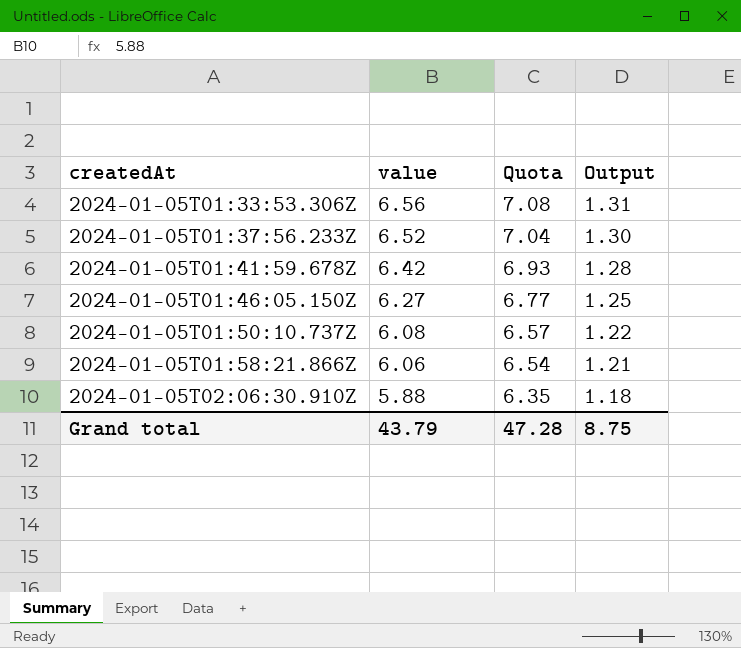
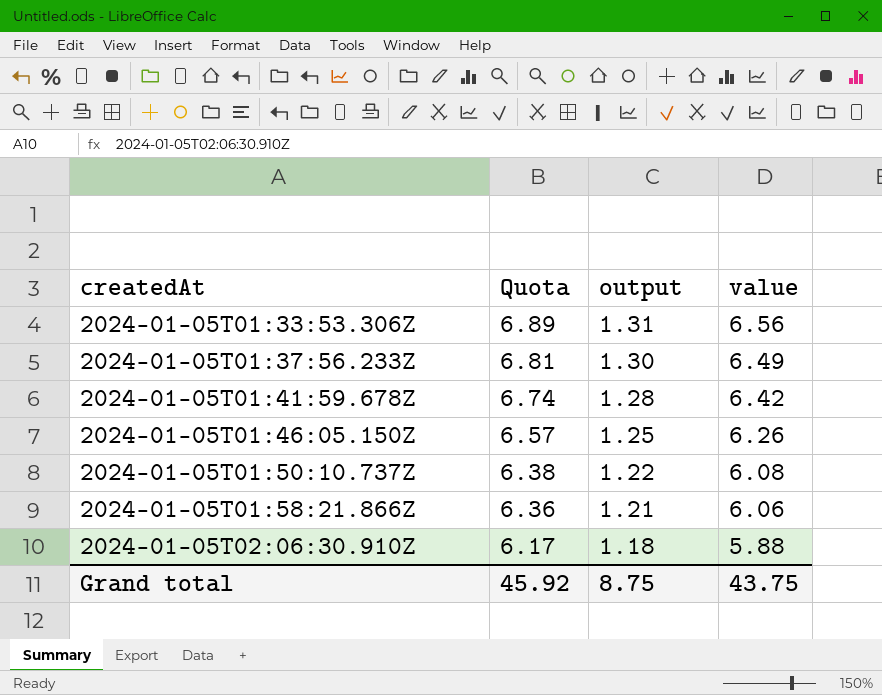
column Quota | formula: [value] * 1.08 -> [value] * 1.05
column name: Output -> output
column value | position: 2 -> 4
2024-01-05T01:37:56.233Z | value: 6.52 -> 6.49
2024-01-05T01:46:05.150Z | value: 6.27 -> 6.26
Grand total | Quota: 47.28 -> 45.92
Grand total | value: 43.79 -> 43.75

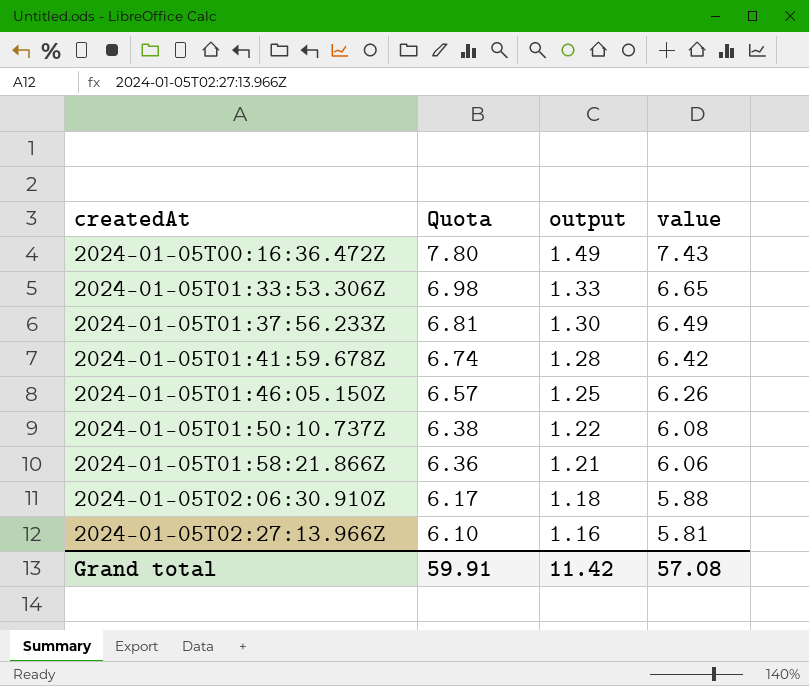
row 2024-01-05T00:16:36.472Z: none -> 7.80 | 1.49 | 7.43
2024-01-05T01:33:53.306Z | Quota: 6.89 -> 6.98
2024-01-05T01:33:53.306Z | output: 1.31 -> 1.33
2024-01-05T01:33:53.306Z | value: 6.56 -> 6.65
row 2024-01-05T02:27:13.966Z: none -> 6.10 | 1.16 | 5.81
Grand total | Quota: 45.92 -> 59.91
Grand total | output: 8.75 -> 11.42
Grand total | value: 43.75 -> 57.08

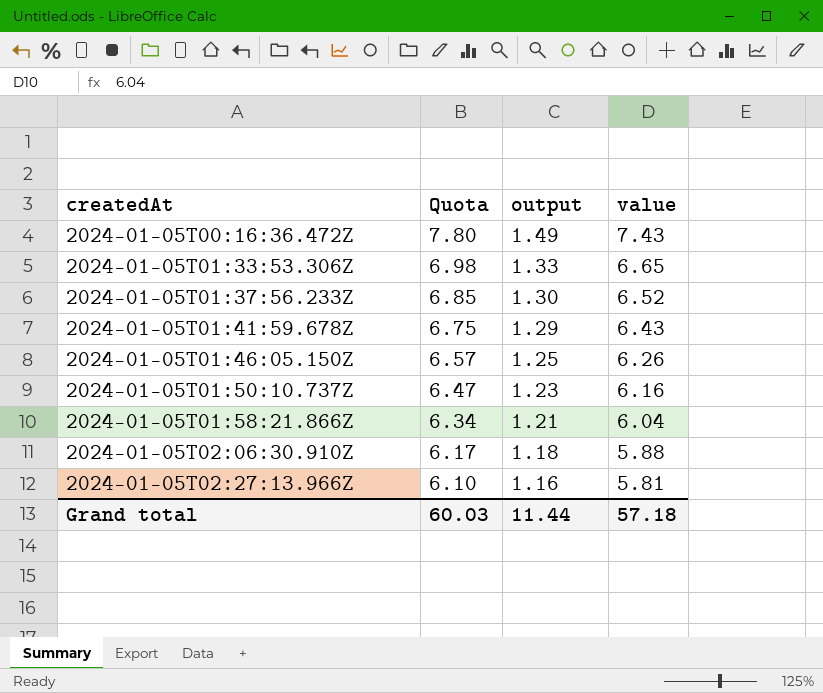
2024-01-05T01:37:56.233Z | Quota: 6.81 -> 6.85
2024-01-05T01:37:56.233Z | value: 6.49 -> 6.52
2024-01-05T01:41:59.678Z | Quota: 6.74 -> 6.75
2024-01-05T01:41:59.678Z | output: 1.28 -> 1.29
2024-01-05T01:41:59.678Z | value: 6.42 -> 6.43
2024-01-05T01:50:10.737Z | Quota: 6.38 -> 6.47
2024-01-05T01:50:10.737Z | output: 1.22 -> 1.23
2024-01-05T01:50:10.737Z | value: 6.08 -> 6.16
2024-01-05T01:58:21.866Z | Quota: 6.36 -> 6.34
2024-01-05T01:58:21.866Z | value: 6.06 -> 6.04
Grand total | Quota: 59.91 -> 60.03
Grand total | output: 11.42 -> 11.44
Grand total | value: 57.08 -> 57.18

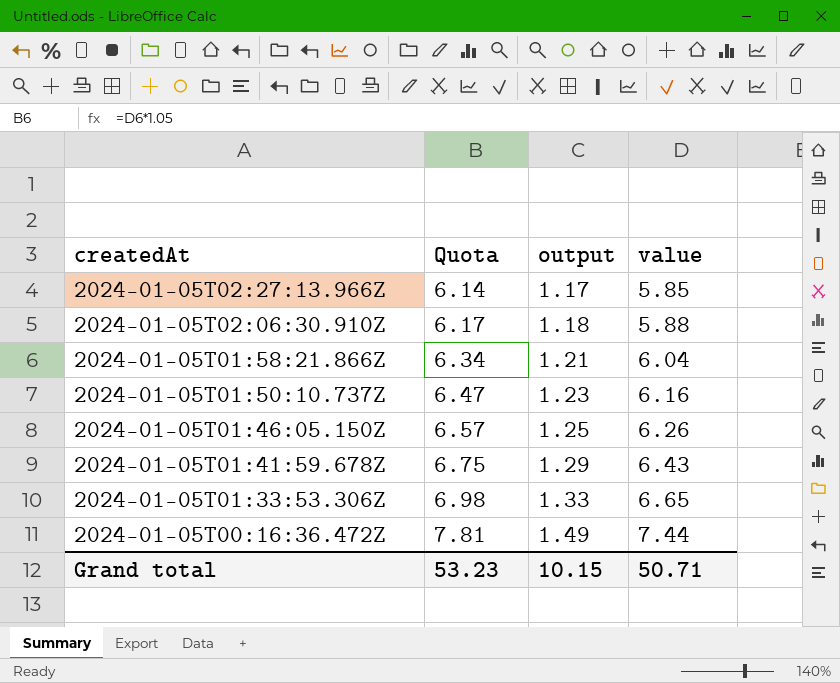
row order: createdAt ascending -> createdAt descending
row 2024-01-05T01:37:56.233Z: 6.85 | 1.30 | 6.52 -> none
2024-01-05T02:27:13.966Z | Quota: 6.10 -> 6.14
2024-01-05T02:27:13.966Z | output: 1.16 -> 1.17
2024-01-05T02:27:13.966Z | value: 5.81 -> 5.85
2024-01-05T00:16:36.472Z | Quota: 7.80 -> 7.81
2024-01-05T00:16:36.472Z | value: 7.43 -> 7.44
Grand total | Quota: 60.03 -> 53.23
Grand total | output: 11.44 -> 10.15
Grand total | value: 57.18 -> 50.71

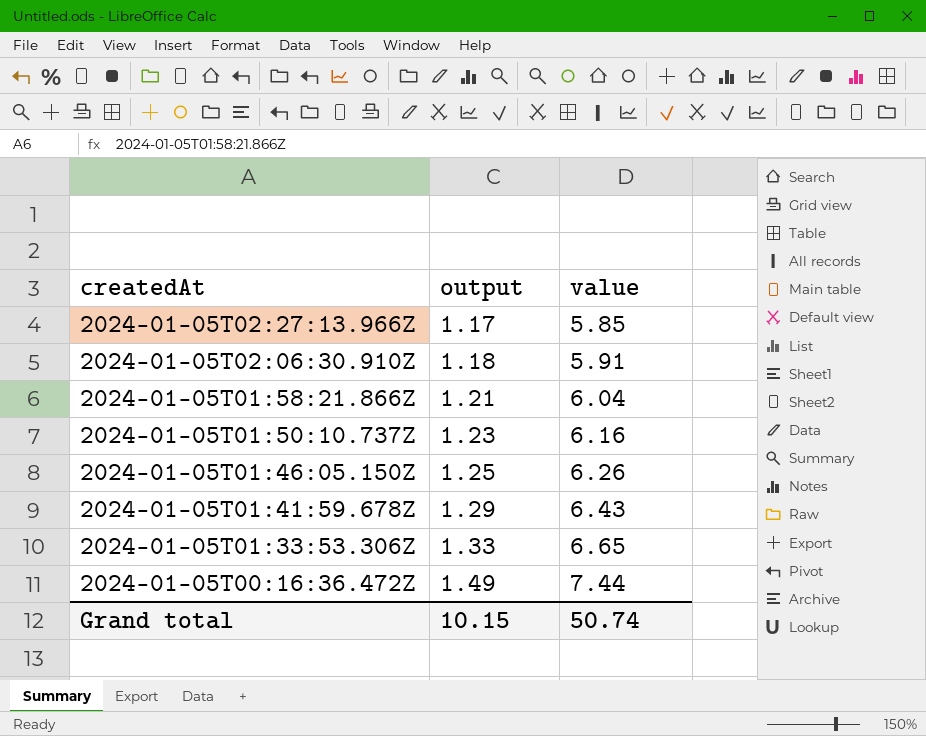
column Quota | formula: [value] * 1.05 -> none
2024-01-05T02:06:30.910Z | value: 5.88 -> 5.91
Grand total | value: 50.71 -> 50.74

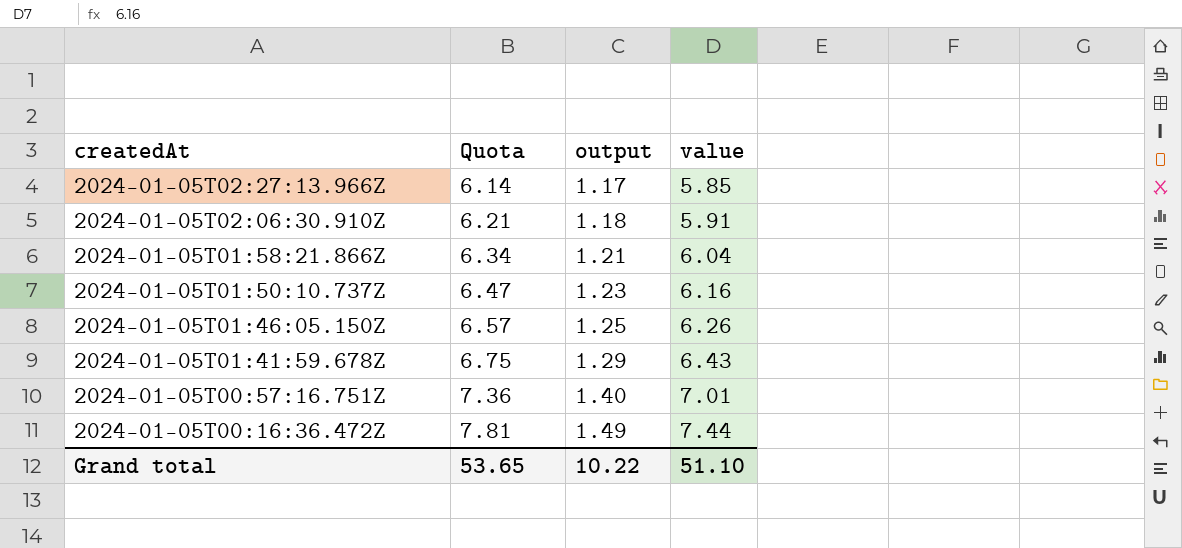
column Quota | formula: none -> [value] * 1.05
row 2024-01-05T01:33:53.306Z: 1.33 | 6.65 -> none
row 2024-01-05T00:57:16.751Z: none -> 7.36 | 1.40 | 7.01
Grand total | output: 10.15 -> 10.22
Grand total | value: 50.74 -> 51.10

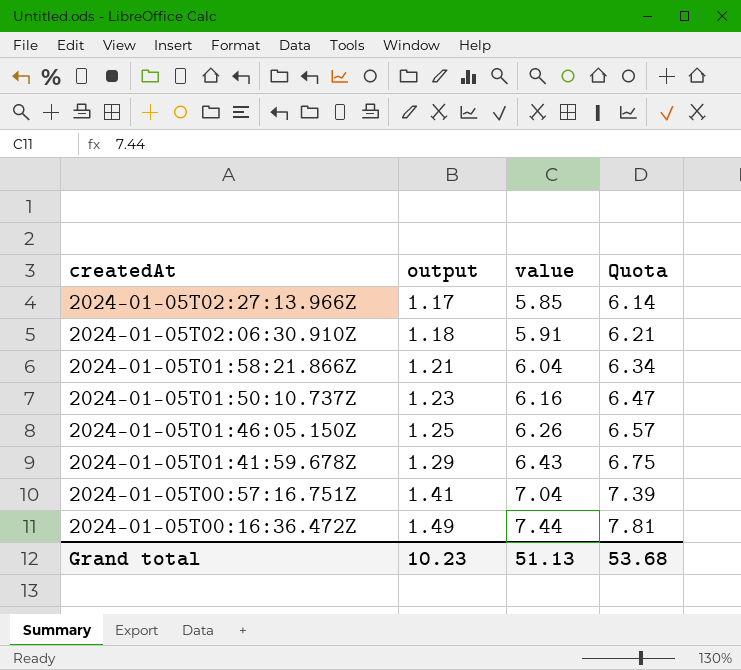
column Quota | position: 2 -> 4
2024-01-05T00:57:16.751Z | output: 1.40 -> 1.41
2024-01-05T00:57:16.751Z | value: 7.01 -> 7.04
2024-01-05T00:57:16.751Z | Quota: 7.36 -> 7.39
Grand total | output: 10.22 -> 10.23
Grand total | value: 51.10 -> 51.13
Grand total | Quota: 53.65 -> 53.68

